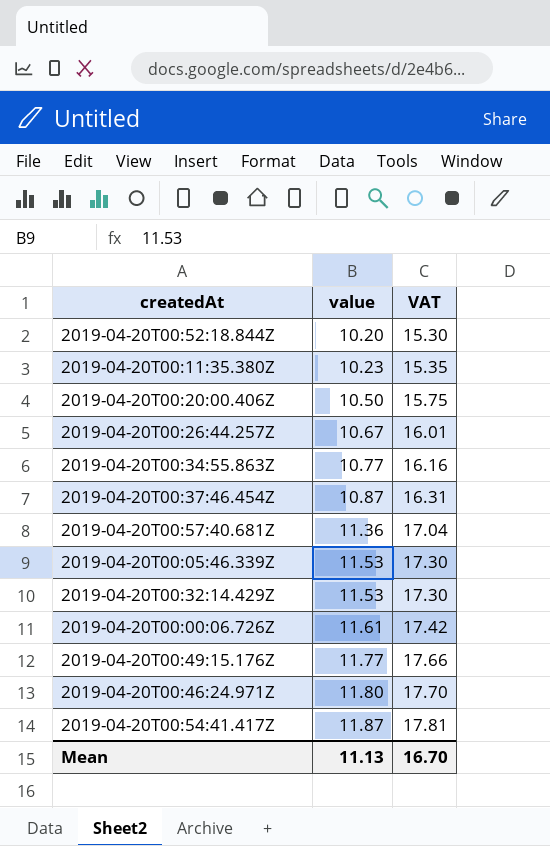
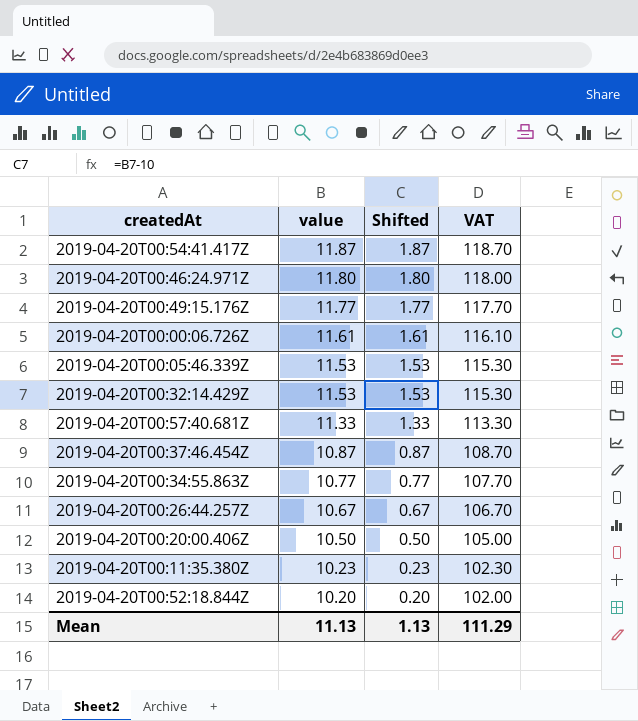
row order: value ascending -> value descending
column Shifted | formula: none -> [value] - 10
column VAT | formula: [value] * 1.5 -> [value] * 10
2019-04-20T00:57:40.681Z | value: 11.36 -> 11.33
Mean | VAT: 16.70 -> 111.29

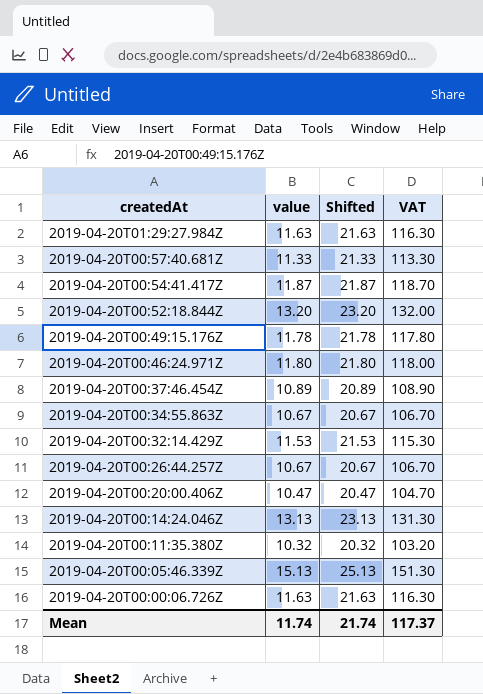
row order: value descending -> createdAt descending
column Shifted | formula: [value] - 10 -> [value] + 10
row 2019-04-20T01:29:27.984Z: none -> 11.63 | 21.63 | 116.30
2019-04-20T00:52:18.844Z | value: 10.20 -> 13.20
2019-04-20T00:52:18.844Z | VAT: 102.00 -> 132.00
2019-04-20T00:49:15.176Z | value: 11.77 -> 11.78
2019-04-20T00:49:15.176Z | VAT: 117.70 -> 117.80
2019-04-20T00:37:46.454Z | value: 10.87 -> 10.89
2019-04-20T00:37:46.454Z | VAT: 108.70 -> 108.90
2019-04-20T00:34:55.863Z | value: 10.77 -> 10.67
2019-04-20T00:34:55.863Z | VAT: 107.70 -> 106.70
2019-04-20T00:20:00.406Z | value: 10.50 -> 10.47
2019-04-20T00:20:00.406Z | VAT: 105.00 -> 104.70
row 2019-04-20T00:14:24.046Z: none -> 13.13 | 23.13 | 131.30
2019-04-20T00:11:35.380Z | value: 10.23 -> 10.32
2019-04-20T00:11:35.380Z | VAT: 102.30 -> 103.20
2019-04-20T00:05:46.339Z | value: 11.53 -> 15.13
2019-04-20T00:05:46.339Z | VAT: 115.30 -> 151.30
2019-04-20T00:00:06.726Z | value: 11.61 -> 11.63
2019-04-20T00:00:06.726Z | VAT: 116.10 -> 116.30
Mean | value: 11.13 -> 11.74
Mean | Shifted: 1.13 -> 21.74
Mean | VAT: 111.29 -> 117.37

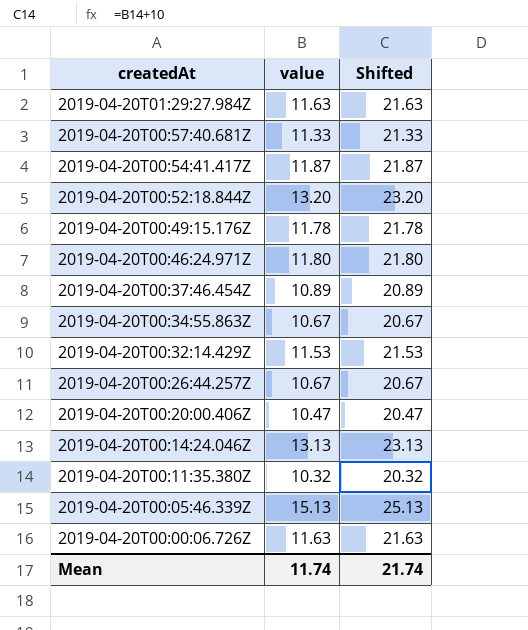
column VAT | formula: [value] * 10 -> none

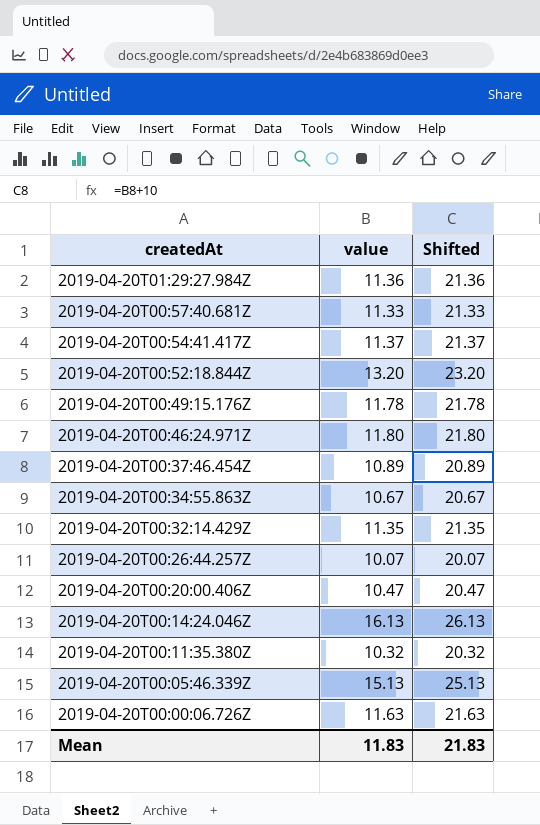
2019-04-20T01:29:27.984Z | value: 11.63 -> 11.36
2019-04-20T01:29:27.984Z | Shifted: 21.63 -> 21.36
2019-04-20T00:54:41.417Z | value: 11.87 -> 11.37
2019-04-20T00:54:41.417Z | Shifted: 21.87 -> 21.37
2019-04-20T00:32:14.429Z | value: 11.53 -> 11.35
2019-04-20T00:32:14.429Z | Shifted: 21.53 -> 21.35
2019-04-20T00:26:44.257Z | value: 10.67 -> 10.07
2019-04-20T00:26:44.257Z | Shifted: 20.67 -> 20.07
2019-04-20T00:14:24.046Z | value: 13.13 -> 16.13
2019-04-20T00:14:24.046Z | Shifted: 23.13 -> 26.13
Mean | value: 11.74 -> 11.83
Mean | Shifted: 21.74 -> 21.83

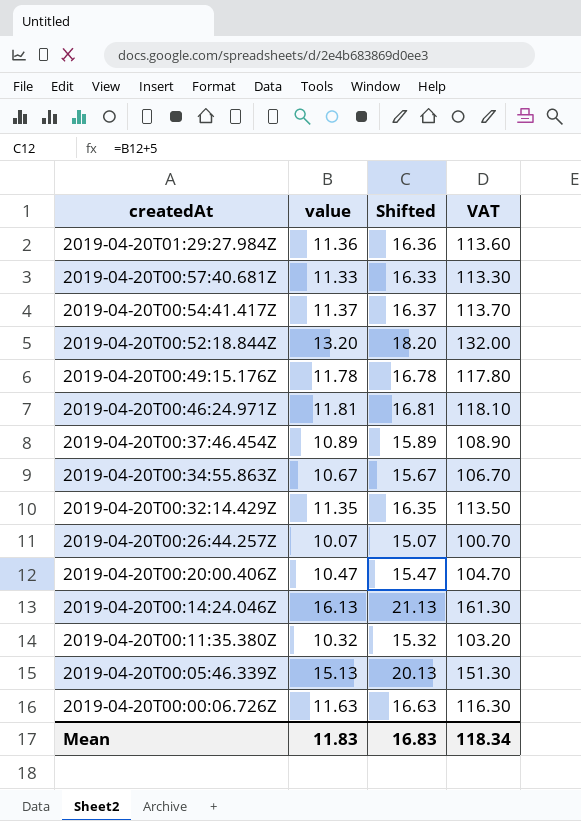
column Shifted | formula: [value] + 10 -> [value] + 5
column VAT | formula: none -> [value] * 10
2019-04-20T00:46:24.971Z | value: 11.80 -> 11.81
Mean | Shifted: 21.83 -> 16.83

